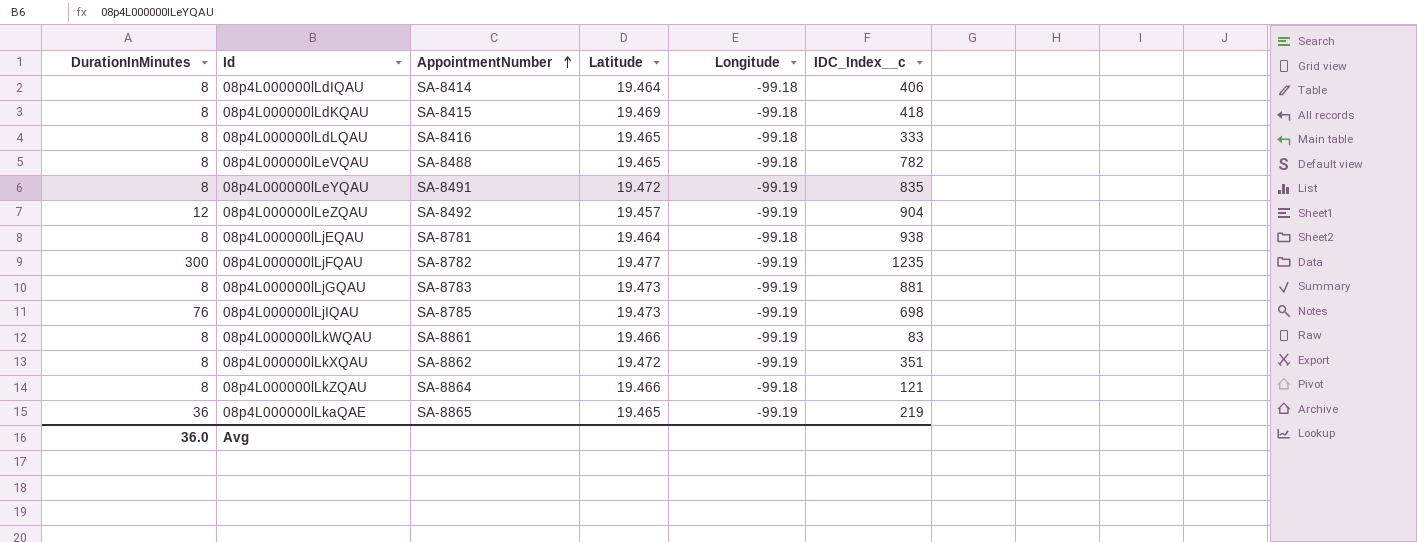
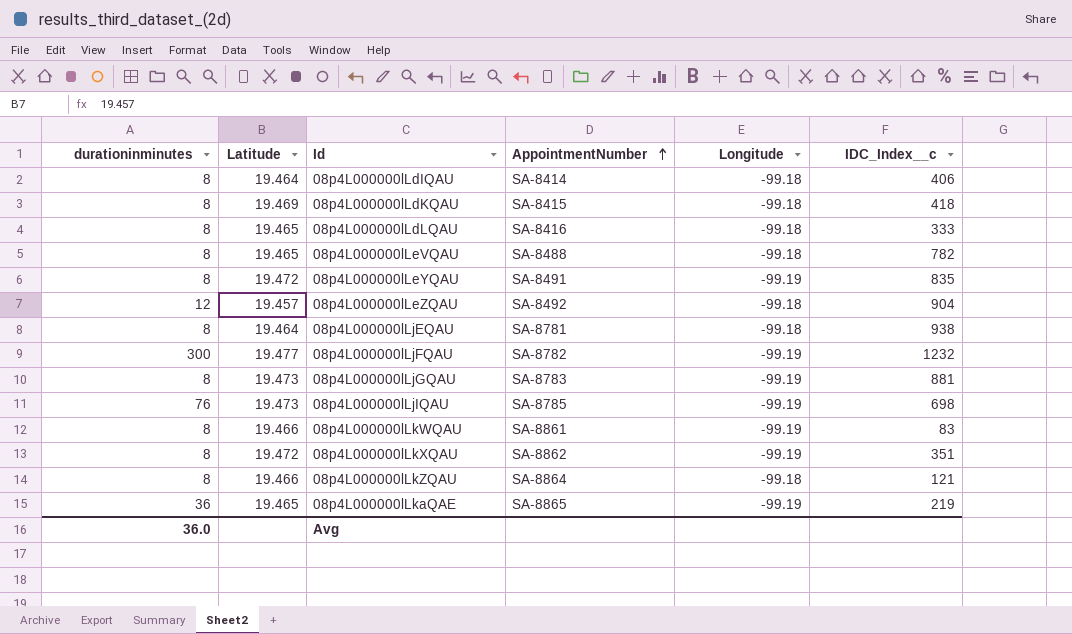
column name: DurationInMinutes -> durationinminutes
column Latitude | position: 4 -> 2
08p4L000000lLeZQAU | Longitude: -99.19 -> -99.18
08p4L000000lLjFQAU | IDC_Index__c: 1235 -> 1232

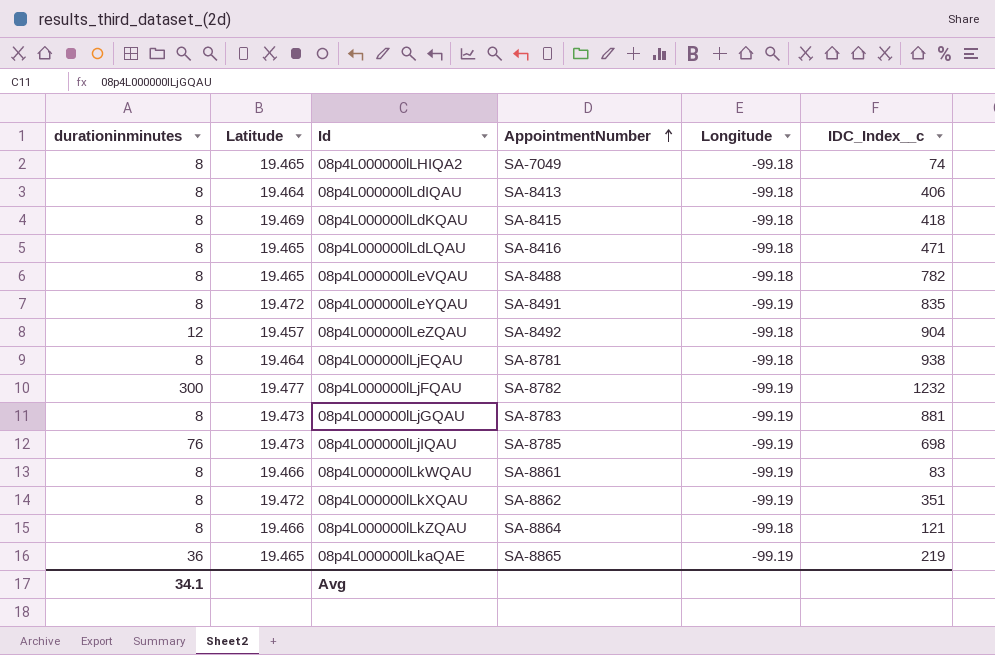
row 08p4L000000lLHIQA2: none -> 8 | 19.465 | SA-7049 | -99.18 | 74
08p4L000000lLdIQAU | AppointmentNumber: SA-8414 -> SA-8413
08p4L000000lLdLQAU | IDC_Index__c: 333 -> 471
Avg | durationinminutes: 36.0 -> 34.1

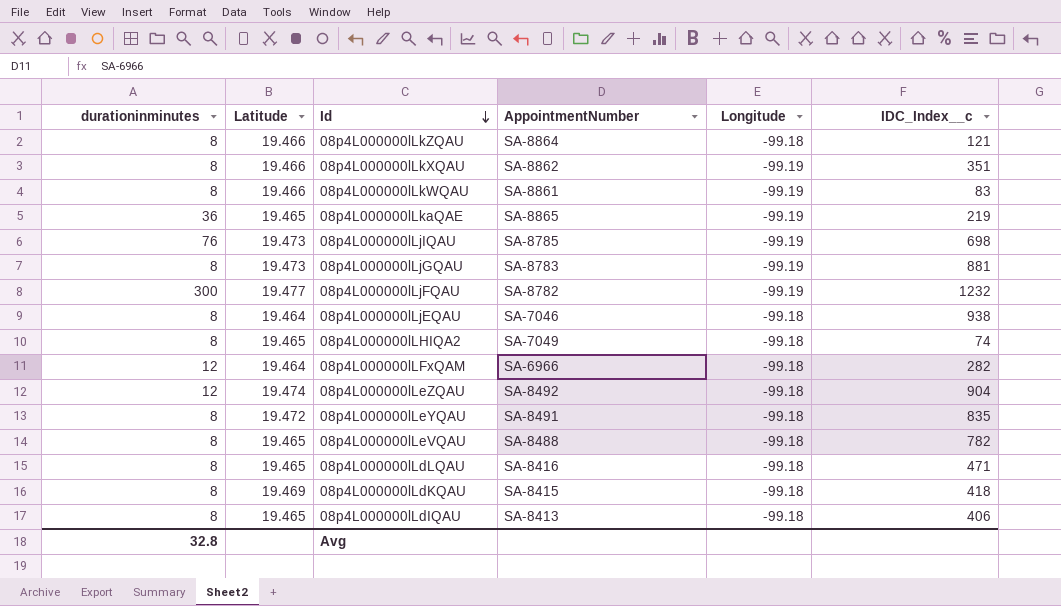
row order: AppointmentNumber ascending -> Id descending
08p4L000000lLkXQAU | Latitude: 19.472 -> 19.466
08p4L000000lLjEQAU | AppointmentNumber: SA-8781 -> SA-7046
row 08p4L000000lLFxQAM: none -> 12 | 19.464 | SA-6966 | -99.18 | 282
08p4L000000lLeZQAU | Latitude: 19.457 -> 19.474
08p4L000000lLeYQAU | Longitude: -99.19 -> -99.18
08p4L000000lLdIQAU | Latitude: 19.464 -> 19.465
Avg | durationinminutes: 34.1 -> 32.8

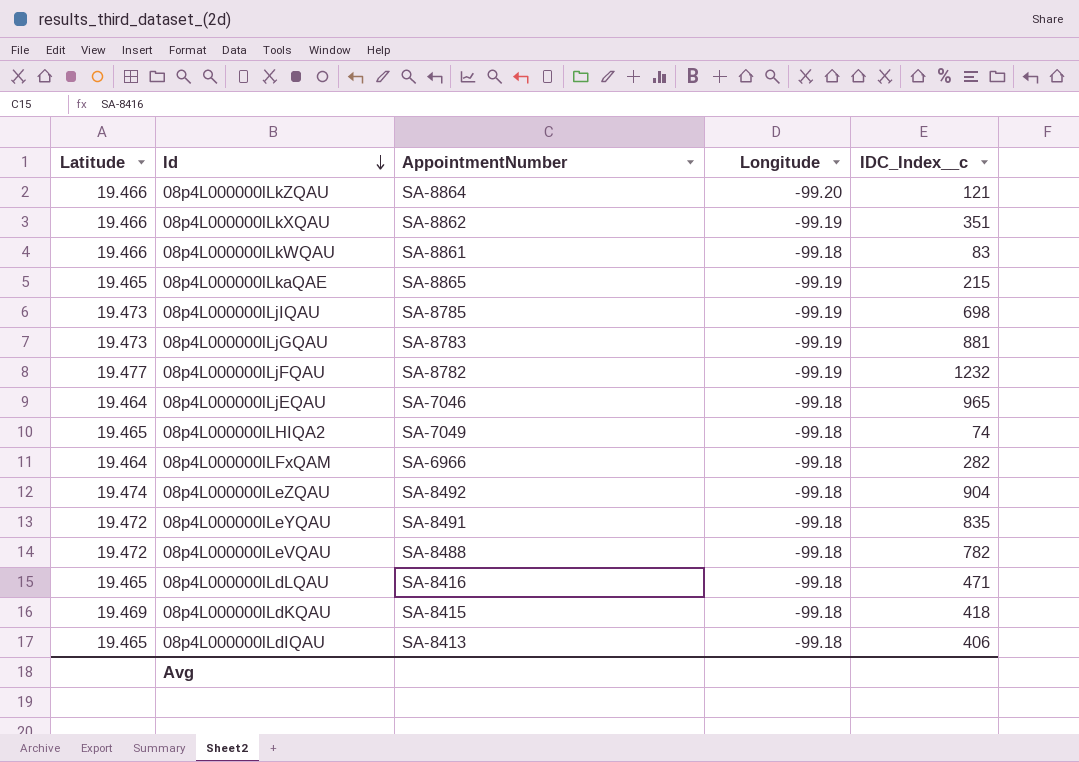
column durationinminutes | position: 1 -> none
08p4L000000lLkZQAU | Longitude: -99.18 -> -99.20
08p4L000000lLkWQAU | Longitude: -99.19 -> -99.18
08p4L000000lLkaQAE | IDC_Index__c: 219 -> 215
08p4L000000lLjEQAU | IDC_Index__c: 938 -> 965
08p4L000000lLeVQAU | Latitude: 19.465 -> 19.472

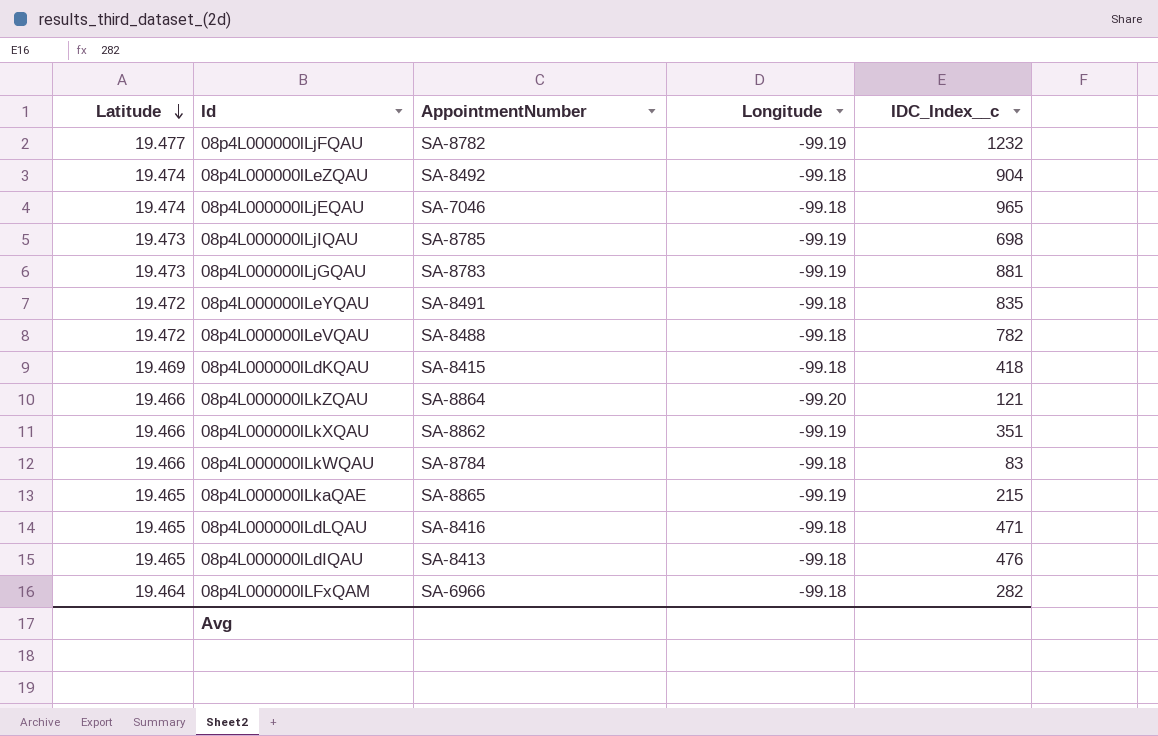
row order: Id descending -> Latitude descending
row 08p4L000000lLHIQA2: 19.465 | SA-7049 | -99.18 | 74 -> none
08p4L000000lLjEQAU | Latitude: 19.464 -> 19.474
08p4L000000lLkWQAU | AppointmentNumber: SA-8861 -> SA-8784
08p4L000000lLdIQAU | IDC_Index__c: 406 -> 476

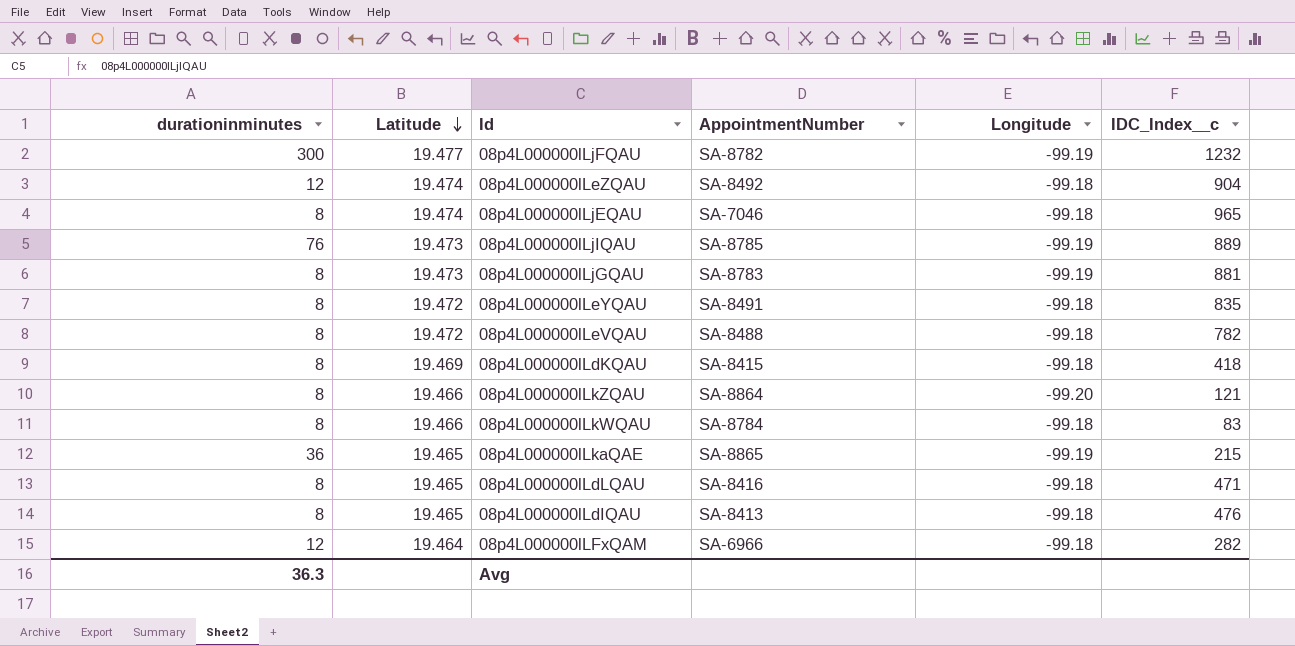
column durationinminutes | position: none -> 1
row 08p4L000000lLkXQAU: 19.466 | SA-8862 | -99.19 | 351 -> none
08p4L000000lLjIQAU | IDC_Index__c: 698 -> 889

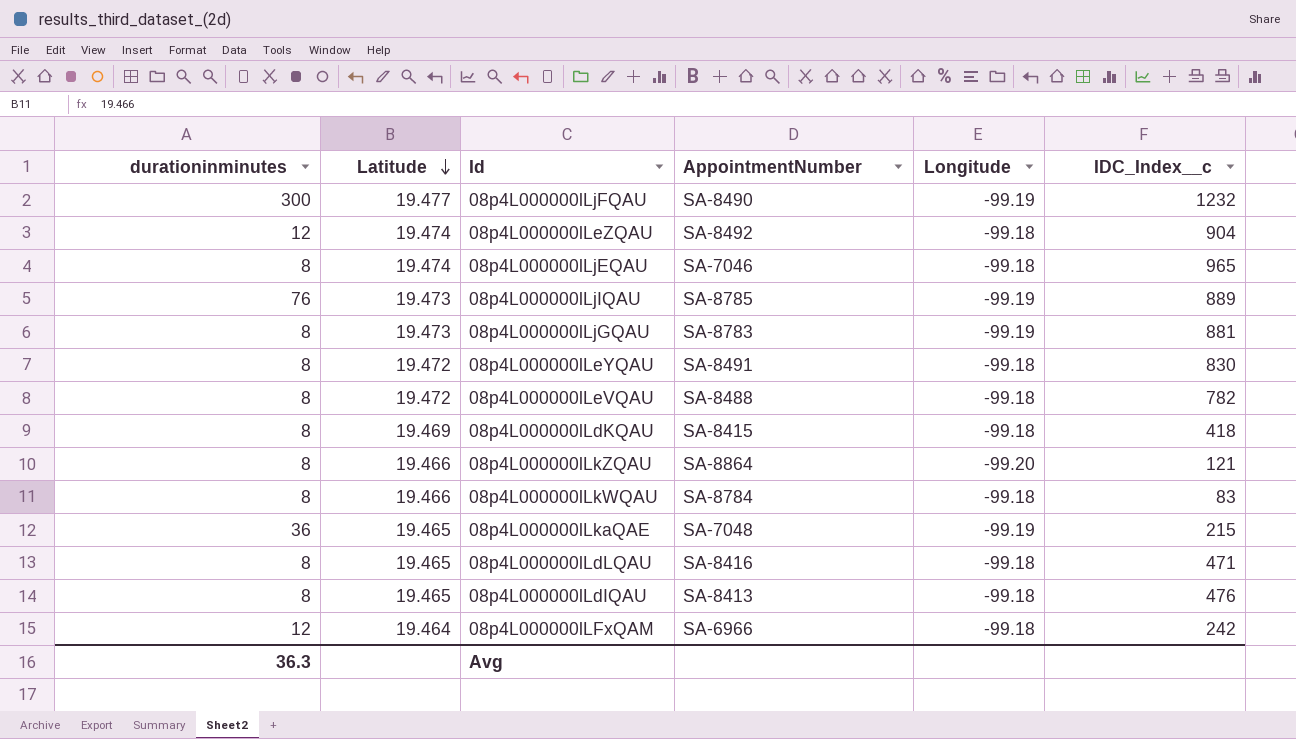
08p4L000000lLjFQAU | AppointmentNumber: SA-8782 -> SA-8490
08p4L000000lLeYQAU | IDC_Index__c: 835 -> 830
08p4L000000lLkaQAE | AppointmentNumber: SA-8865 -> SA-7048
08p4L000000lLFxQAM | IDC_Index__c: 282 -> 242

